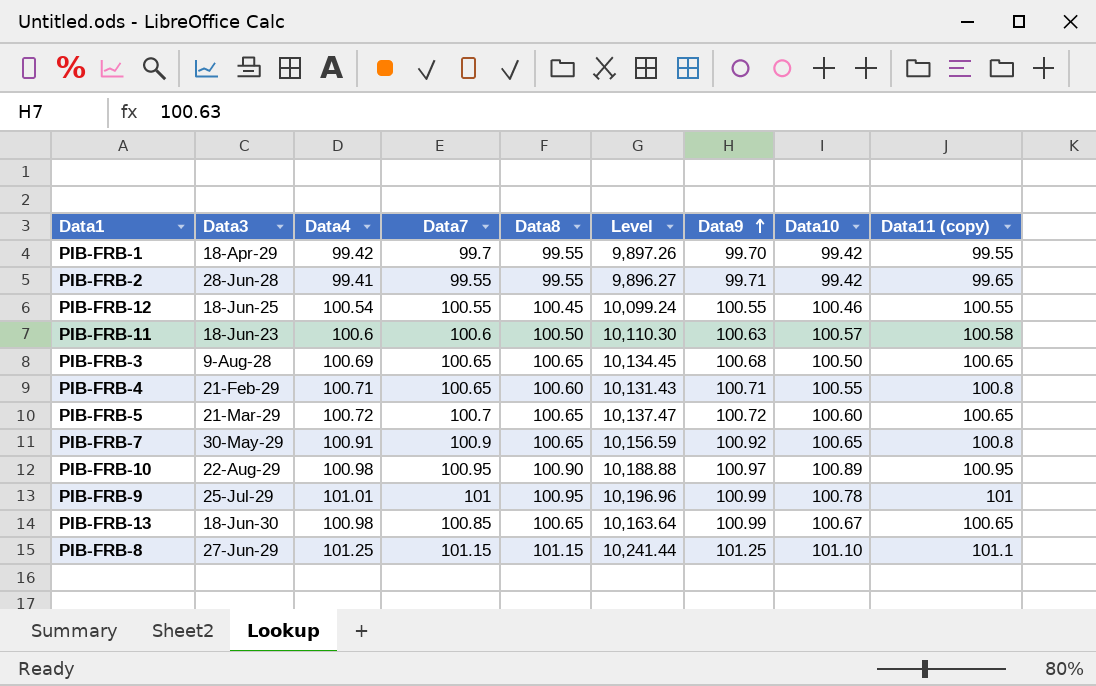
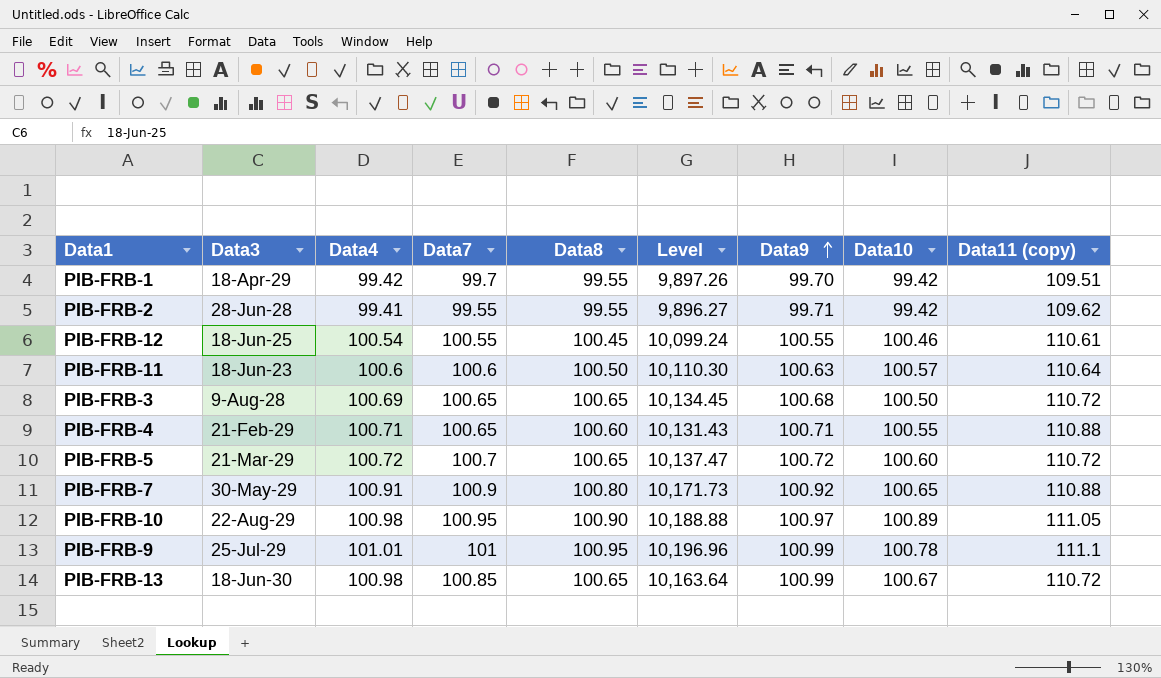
row PIB-FRB-8: 27-Jun-29 | 101.25 | 101.15 | 101.15 | 10,241.44 | 101.25 | 101.10 | 101.1 -> none
PIB-FRB-1 | Data11 (copy): 99.55 -> 109.51
PIB-FRB-2 | Data11 (copy): 99.65 -> 109.62
PIB-FRB-12 | Data11 (copy): 100.55 -> 110.61
PIB-FRB-11 | Data11 (copy): 100.58 -> 110.64
PIB-FRB-3 | Data11 (copy): 100.65 -> 110.72
PIB-FRB-4 | Data11 (copy): 100.8 -> 110.88
PIB-FRB-5 | Data11 (copy): 100.65 -> 110.72
PIB-FRB-7 | Data8: 100.65 -> 100.80
PIB-FRB-7 | Level: 10,156.59 -> 10,171.73
PIB-FRB-7 | Data11 (copy): 100.8 -> 110.88
PIB-FRB-10 | Data11 (copy): 100.95 -> 111.05
PIB-FRB-9 | Data11 (copy): 101 -> 111.1
PIB-FRB-13 | Data11 (copy): 100.65 -> 110.72

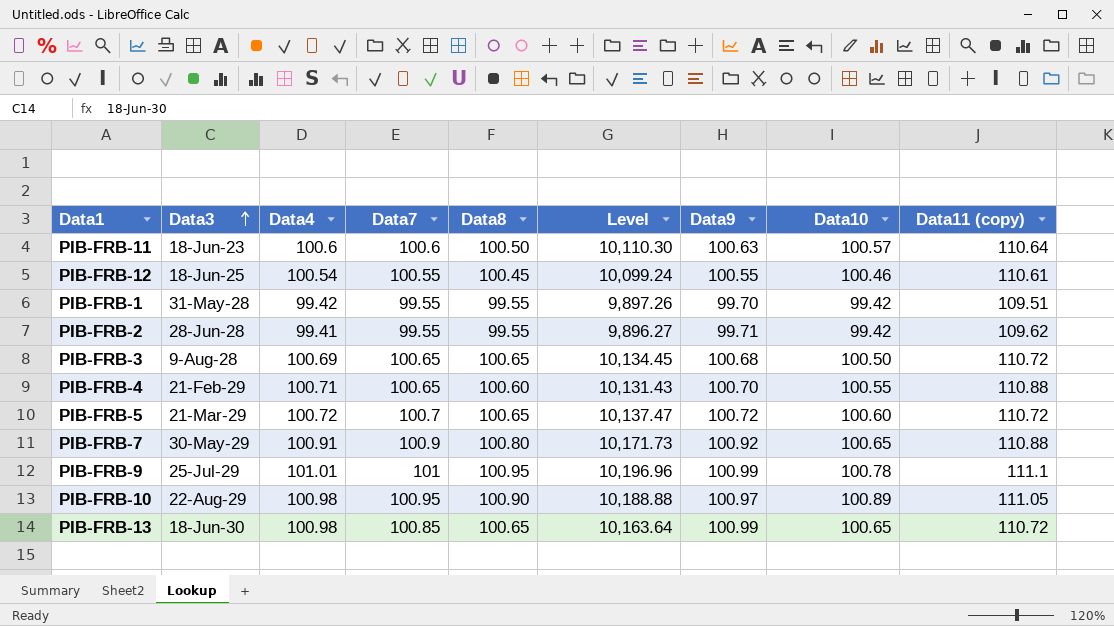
row order: Data9 ascending -> Data3 ascending
PIB-FRB-1 | Data3: 18-Apr-29 -> 31-May-28
PIB-FRB-1 | Data7: 99.7 -> 99.55
PIB-FRB-4 | Data9: 100.71 -> 100.70
PIB-FRB-13 | Data10: 100.67 -> 100.65

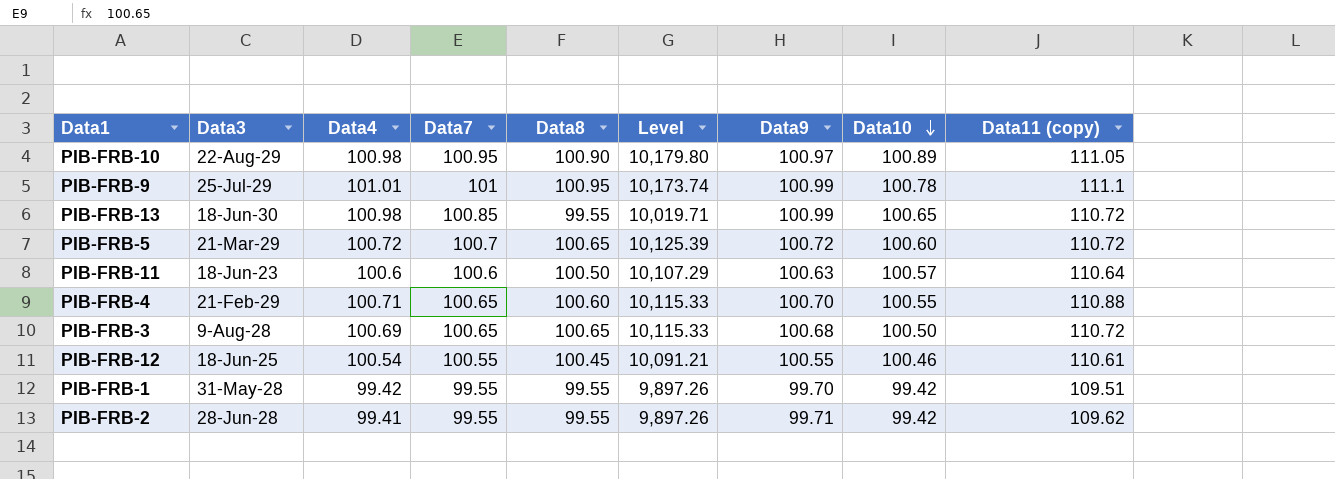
row order: Data3 ascending -> Data10 descending
column Level | formula: [Data4] * [Data8] -> [Data8] * [Data10]
row PIB-FRB-7: 30-May-29 | 100.91 | 100.9 | 100.80 | 10,171.73 | 100.92 | 100.65 | 110.88 -> none
PIB-FRB-13 | Data8: 100.65 -> 99.55

